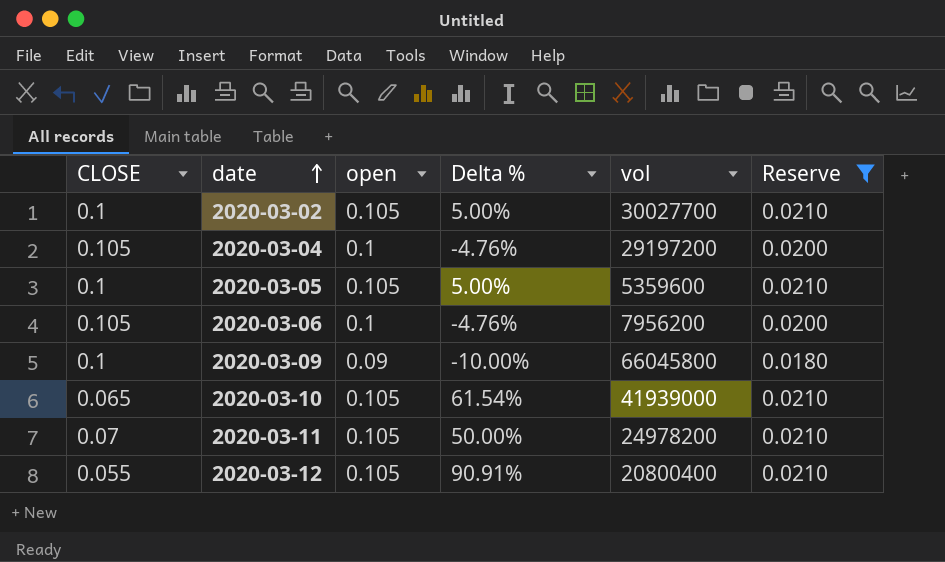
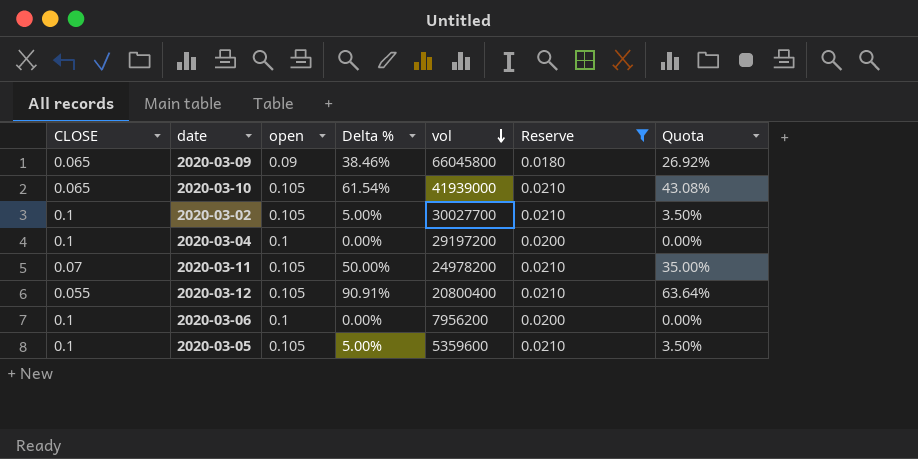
row order: date ascending -> vol descending
column Quota | formula: none -> [Delta %] * 0.7
2020-03-09 | CLOSE: 0.1 -> 0.065
2020-03-09 | Delta %: -10.00% -> 38.46%
2020-03-04 | CLOSE: 0.105 -> 0.1
2020-03-04 | Delta %: -4.76% -> 0.00%
2020-03-06 | CLOSE: 0.105 -> 0.1
2020-03-06 | Delta %: -4.76% -> 0.00%

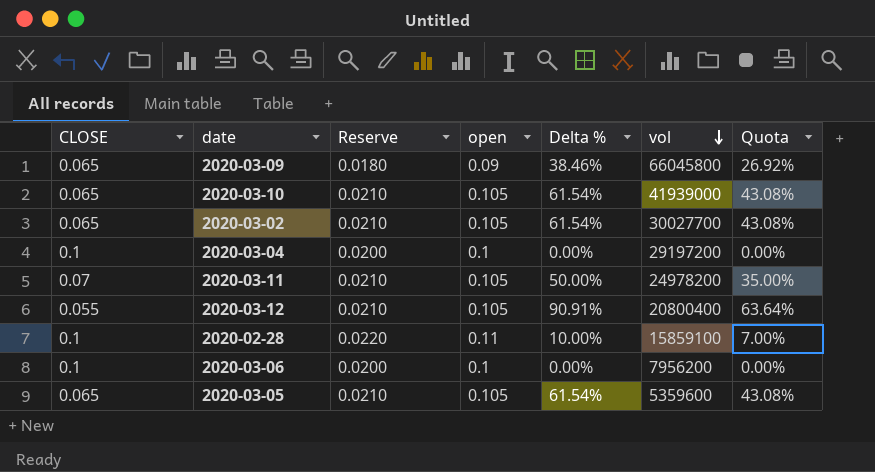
filter: Reserve != 0.0220 -> none
column Reserve | position: 6 -> 3
2020-03-02 | CLOSE: 0.1 -> 0.065
2020-03-02 | Delta %: 5.00% -> 61.54%
2020-03-02 | Quota: 3.50% -> 43.08%
2020-03-05 | CLOSE: 0.1 -> 0.065
2020-03-05 | Delta %: 5.00% -> 61.54%
2020-03-05 | Quota: 3.50% -> 43.08%

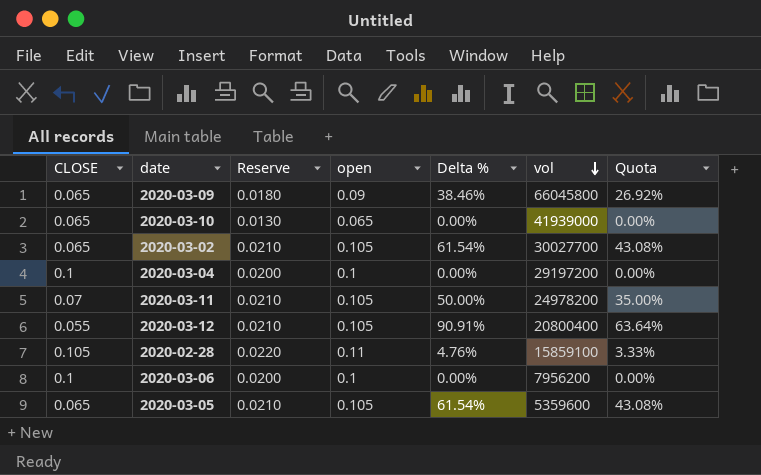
2020-03-10 | Reserve: 0.0210 -> 0.0130
2020-03-10 | open: 0.105 -> 0.065
2020-03-10 | Delta %: 61.54% -> 0.00%
2020-03-10 | Quota: 43.08% -> 0.00%
2020-02-28 | CLOSE: 0.1 -> 0.105
2020-02-28 | Delta %: 10.00% -> 4.76%
2020-02-28 | Quota: 7.00% -> 3.33%

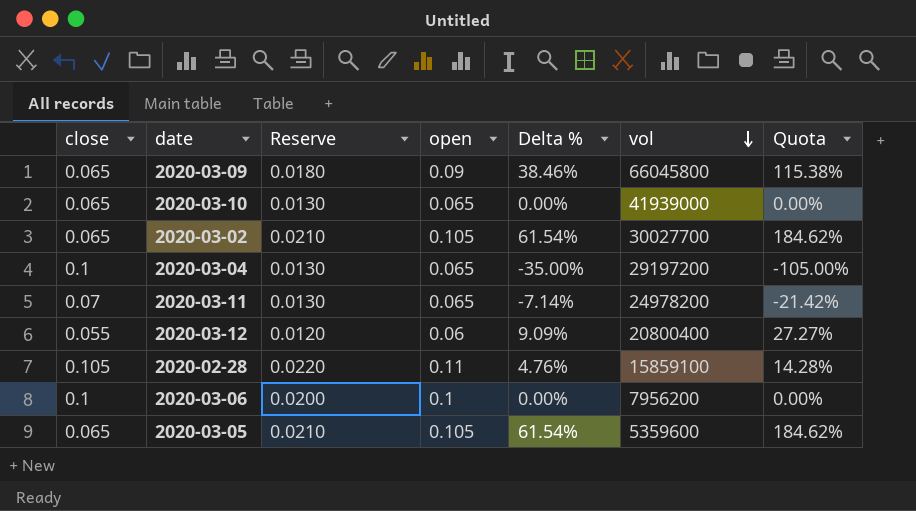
column name: CLOSE -> close
column Quota | formula: [Delta %] * 0.7 -> [Delta %] * 3
2020-03-04 | Reserve: 0.0200 -> 0.0130
2020-03-04 | open: 0.1 -> 0.065
2020-03-04 | Delta %: 0.00% -> -35.00%
2020-03-11 | Reserve: 0.0210 -> 0.0130
2020-03-11 | open: 0.105 -> 0.065
2020-03-11 | Delta %: 50.00% -> -7.14%
2020-03-12 | Reserve: 0.0210 -> 0.0120
2020-03-12 | open: 0.105 -> 0.06
2020-03-12 | Delta %: 90.91% -> 9.09%

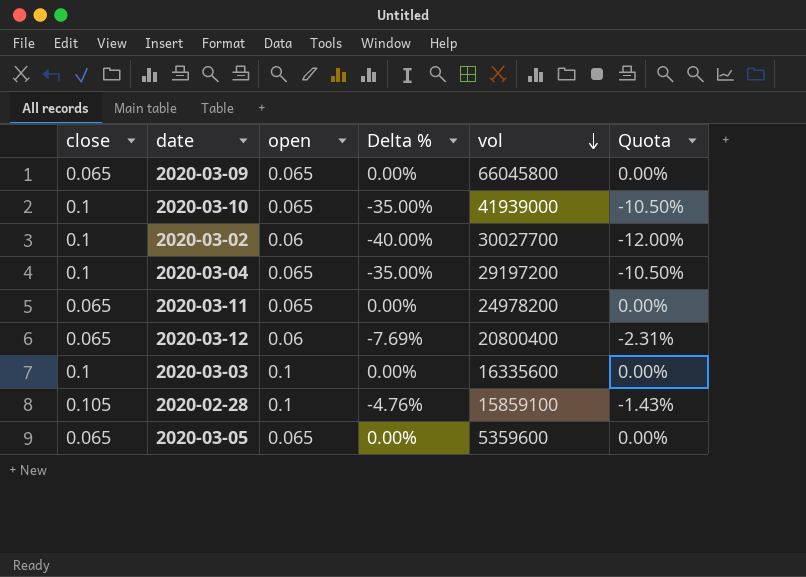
column Reserve | formula: [open] * 0.2 -> none
column Quota | formula: [Delta %] * 3 -> [Delta %] * 0.3
row 2020-03-06: 0.1 | 0.0200 | 0.1 | 0.00% | 7956200 | 0.00% -> none
2020-03-09 | open: 0.09 -> 0.065
2020-03-09 | Delta %: 38.46% -> 0.00%
2020-03-10 | close: 0.065 -> 0.1
2020-03-10 | Delta %: 0.00% -> -35.00%
2020-03-02 | close: 0.065 -> 0.1
2020-03-02 | open: 0.105 -> 0.06
2020-03-02 | Delta %: 61.54% -> -40.00%
2020-03-11 | close: 0.07 -> 0.065
2020-03-11 | Delta %: -7.14% -> 0.00%
2020-03-12 | close: 0.055 -> 0.065
2020-03-12 | Delta %: 9.09% -> -7.69%
row 2020-03-03: none -> 0.1 | 0.1 | 0.00% | 16335600 | 0.00%
2020-02-28 | open: 0.11 -> 0.1
2020-02-28 | Delta %: 4.76% -> -4.76%
2020-03-05 | open: 0.105 -> 0.065
2020-03-05 | Delta %: 61.54% -> 0.00%

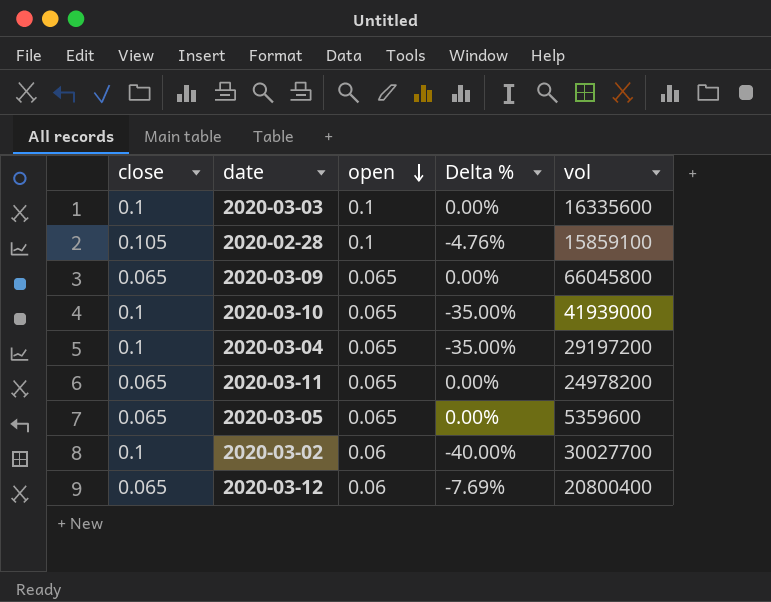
row order: vol descending -> open descending
column Quota | formula: [Delta %] * 0.3 -> none

